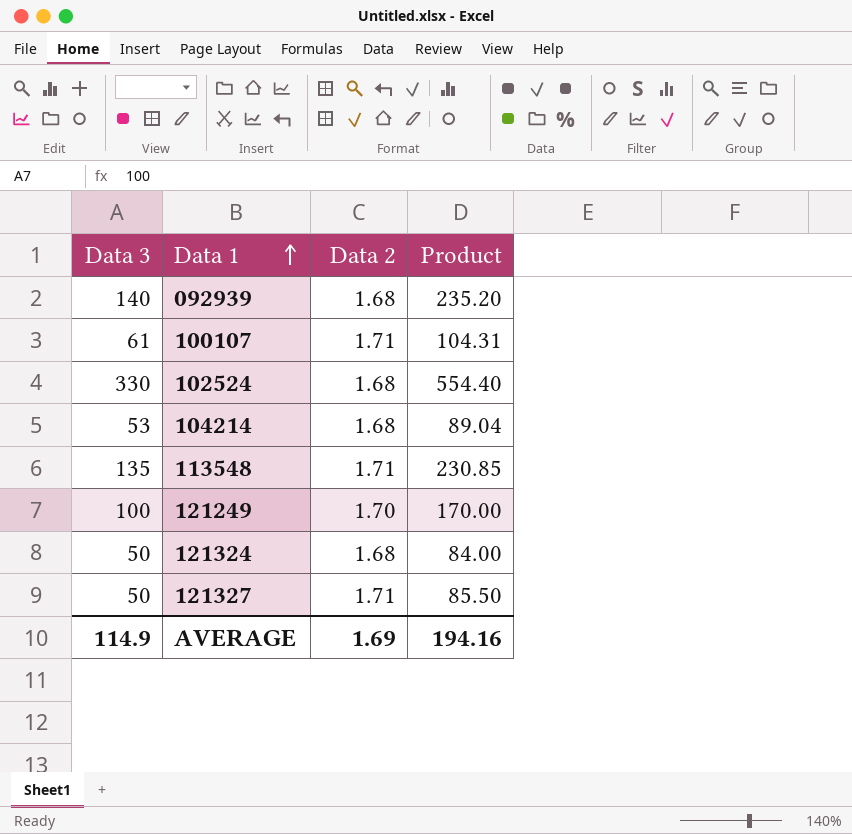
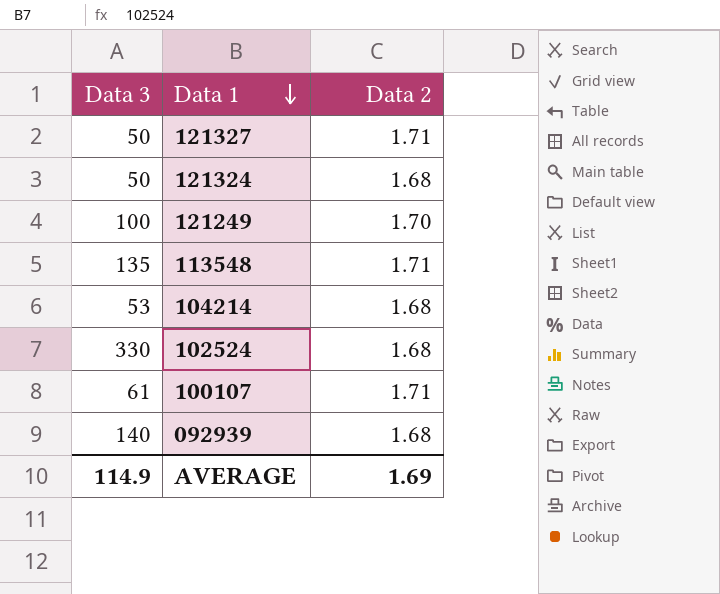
row order: Data 1 ascending -> Data 1 descending
column Product | formula: [Data 3] * [Data 2] -> none

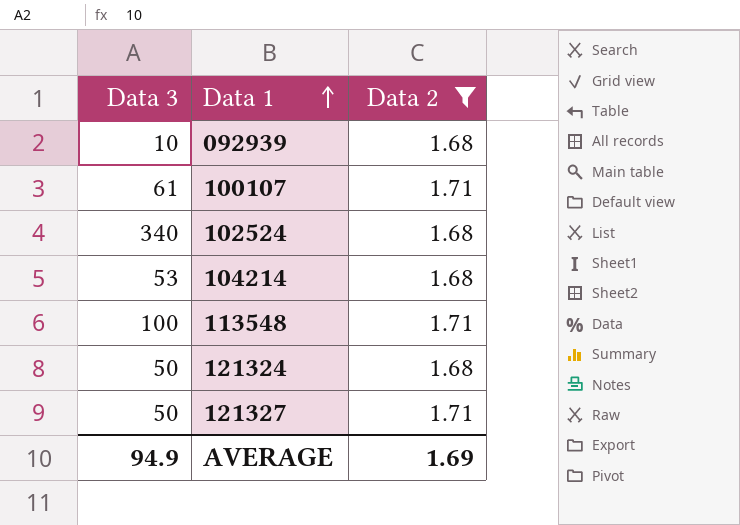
filter: none -> Data 2 != 1.70
row order: Data 1 descending -> Data 1 ascending
092939 | Data 3: 140 -> 10
102524 | Data 3: 330 -> 340
113548 | Data 3: 135 -> 100
AVERAGE | Data 3: 114.9 -> 94.9

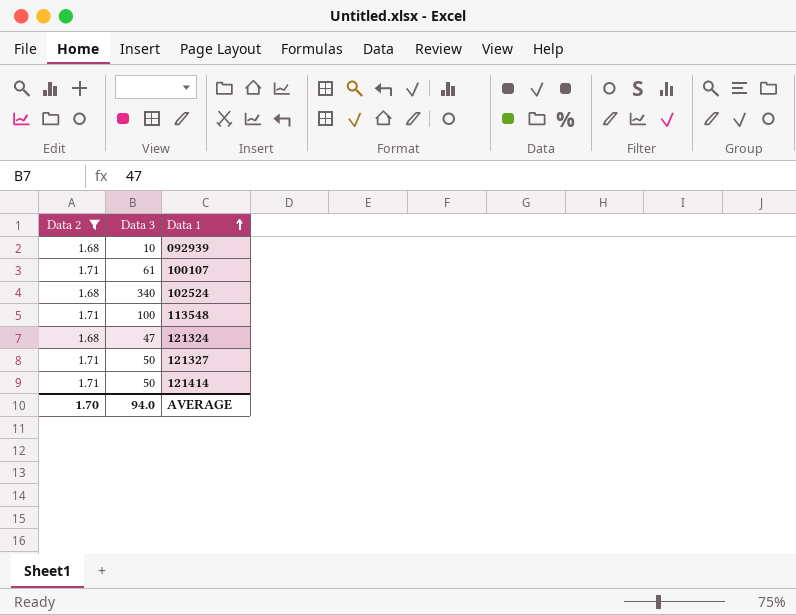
column Data 2 | position: 3 -> 1
row 104214: 53 | 1.68 -> none
121324 | Data 3: 50 -> 47
row 121414: none -> 1.71 | 50
AVERAGE | Data 2: 1.69 -> 1.70
AVERAGE | Data 3: 94.9 -> 94.0

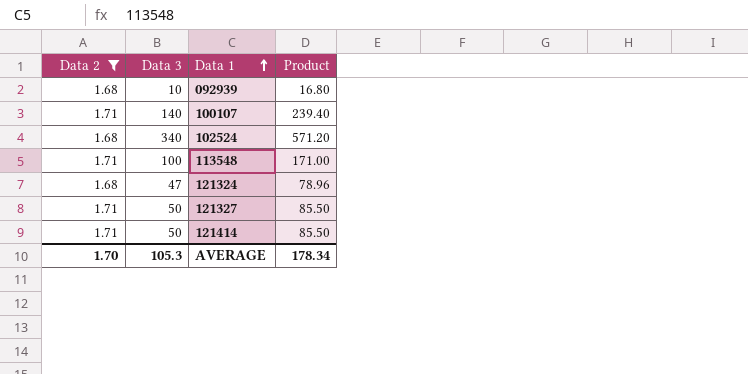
column Product | formula: none -> [Data 2] * [Data 3]
100107 | Data 3: 61 -> 140
AVERAGE | Data 3: 94.0 -> 105.3

